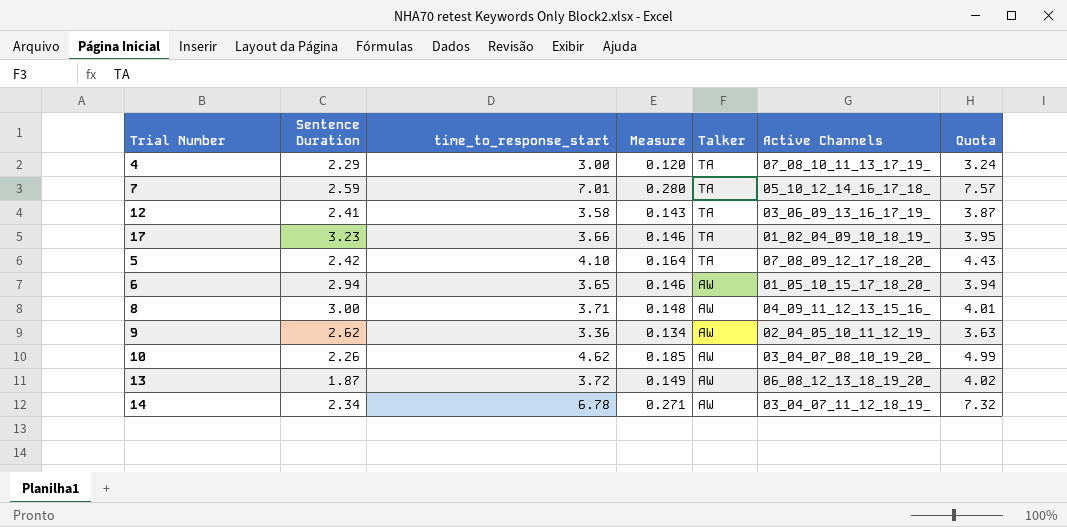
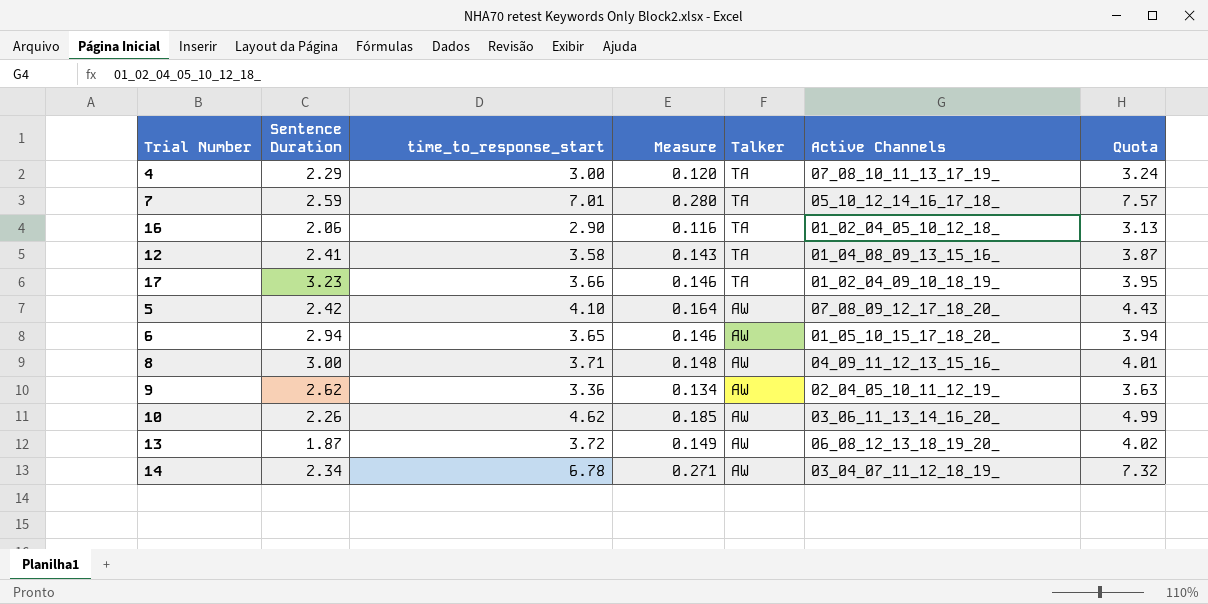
row 16: none -> 2.06 | 2.90 | 0.116 | TA | 01_02_04_05_10_12_18_ | 3.13
12 | Active Channels: 03_06_09_13_16_17_19_ -> 01_04_08_09_13_15_16_
5 | Talker: TA -> AW
10 | Active Channels: 03_04_07_08_10_19_20_ -> 03_06_11_13_14_16_20_

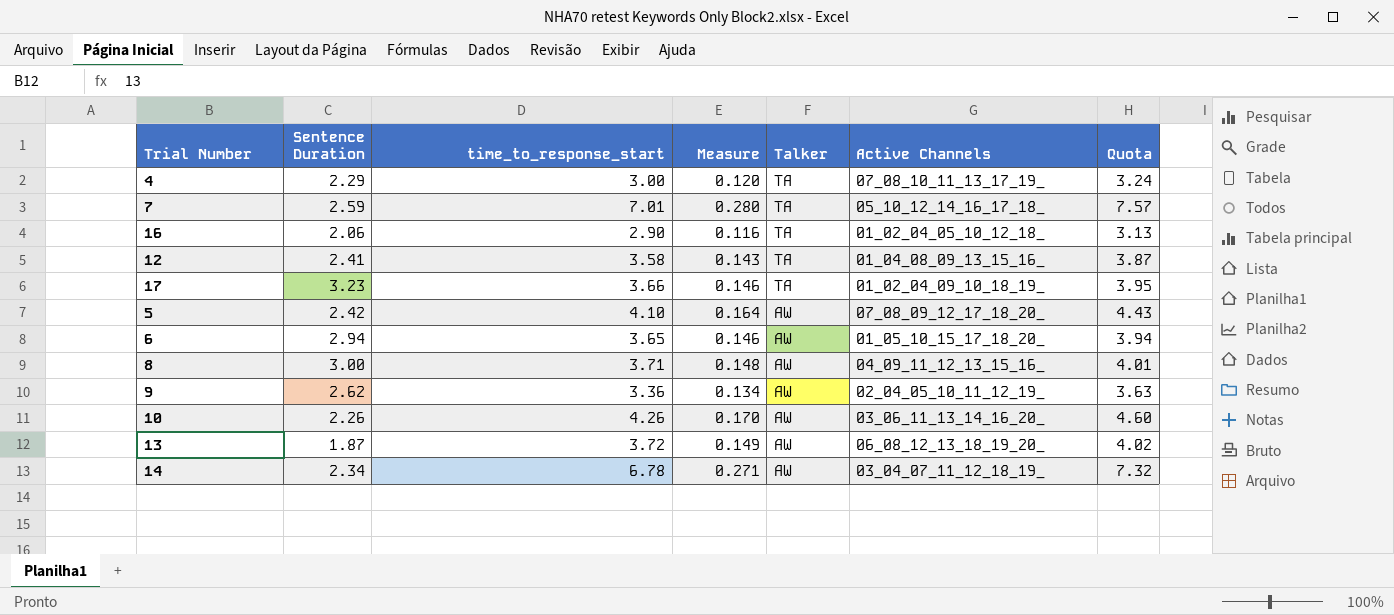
10 | time_to_response_start: 4.62 -> 4.26
10 | Measure: 0.185 -> 0.170
10 | Quota: 4.99 -> 4.60

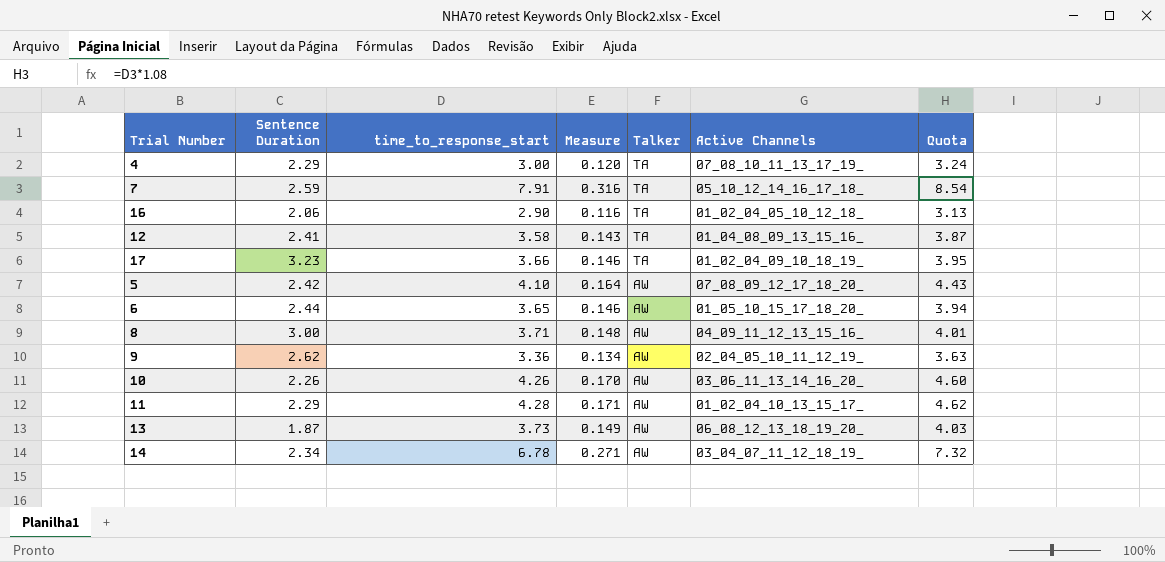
7 | time_to_response_start: 7.01 -> 7.91
7 | Measure: 0.280 -> 0.316
7 | Quota: 7.57 -> 8.54
6 | Sentence Duration: 2.94 -> 2.44
row 11: none -> 2.29 | 4.28 | 0.171 | AW | 01_02_04_10_13_15_17_ | 4.62
13 | time_to_response_start: 3.72 -> 3.73
13 | Quota: 4.02 -> 4.03

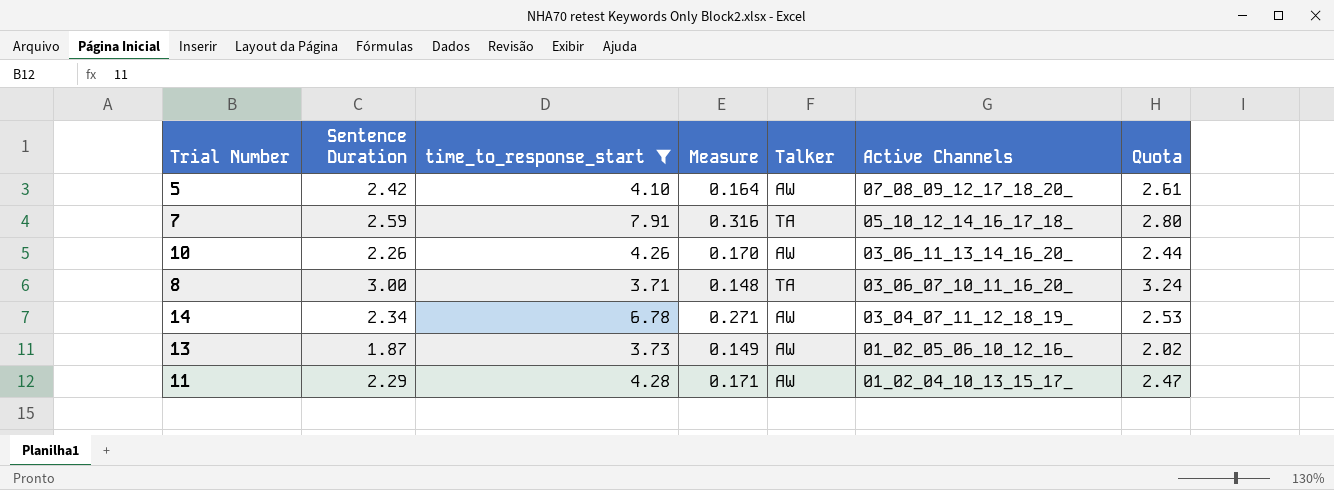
filter: none -> time_to_response_start >= 3.71
row order: Talker descending -> Active Channels descending
column Quota | formula: [time_to_response_start] * 1.08 -> [Sentence Duration] * 1.08
8 | Talker: AW -> TA
8 | Active Channels: 04_09_11_12_13_15_16_ -> 03_06_07_10_11_16_20_
13 | Active Channels: 06_08_12_13_18_19_20_ -> 01_02_05_06_10_12_16_

